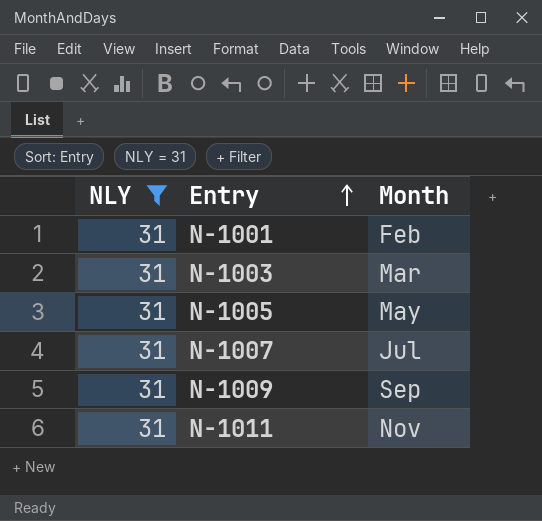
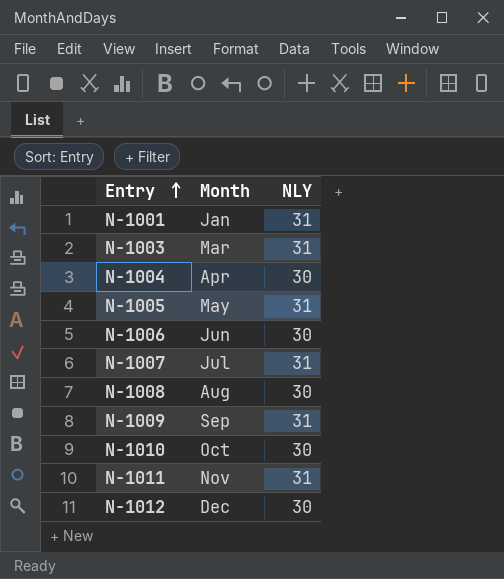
filter: NLY = 31 -> none
column NLY | position: 1 -> 3
N-1001 | Month: Feb -> Jan

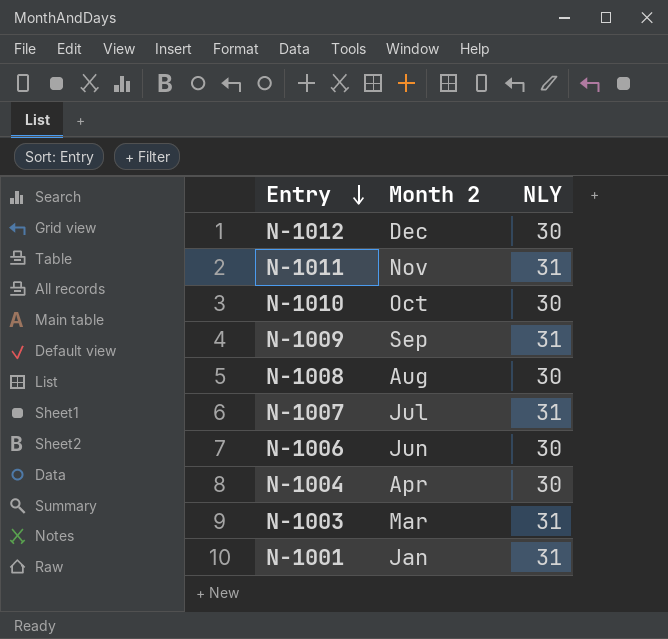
row order: Entry ascending -> Entry descending
column name: Month -> Month 2
row N-1005: May | 31 -> none

